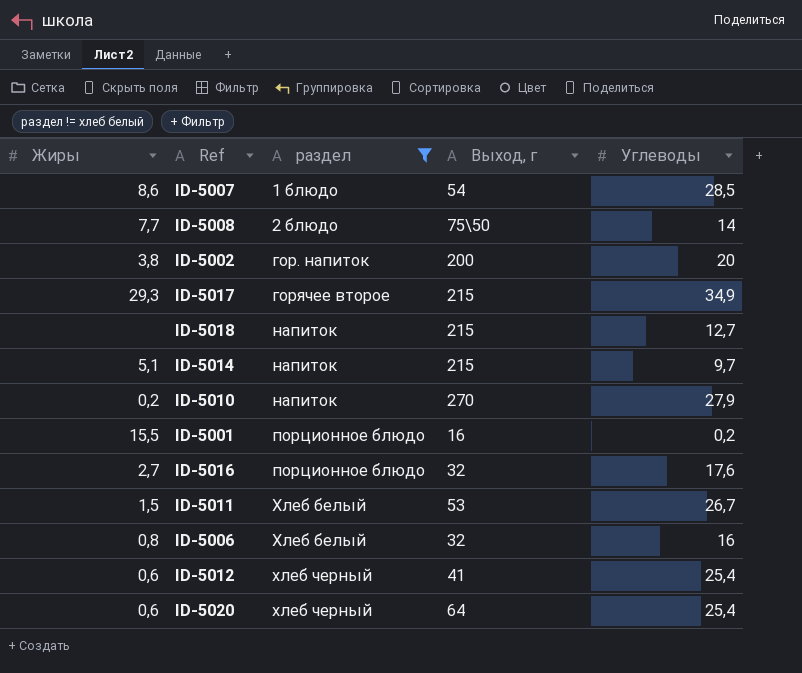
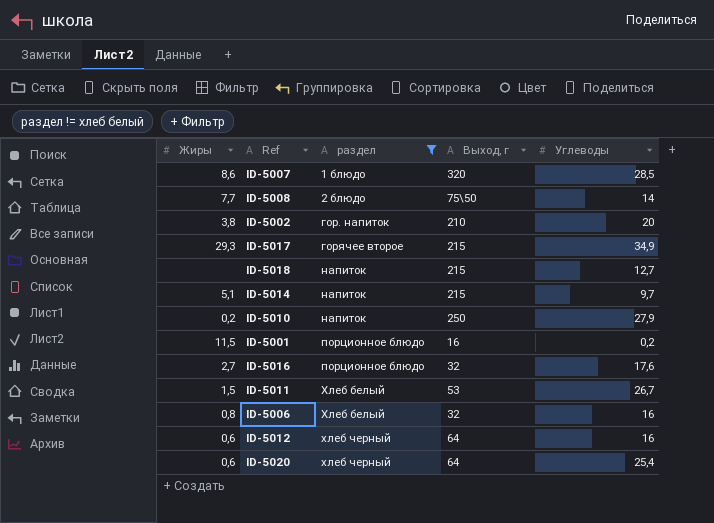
ID-5007 | Выход, г: 54 -> 320
ID-5002 | Выход, г: 200 -> 210
ID-5010 | Выход, г: 270 -> 250
ID-5001 | Жиры: 15,5 -> 11,5
ID-5012 | Выход, г: 41 -> 64
ID-5012 | Углеводы: 25,4 -> 16

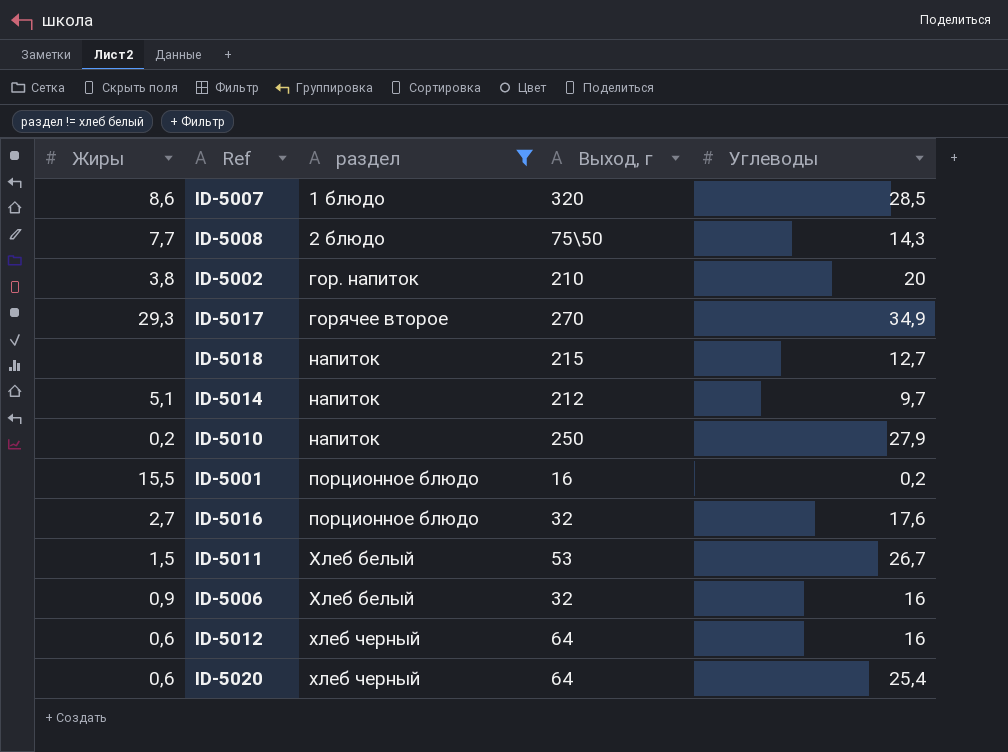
ID-5008 | Углеводы: 14 -> 14,3
ID-5017 | Выход, г: 215 -> 270
ID-5014 | Выход, г: 215 -> 212
ID-5001 | Жиры: 11,5 -> 15,5
ID-5006 | Жиры: 0,8 -> 0,9

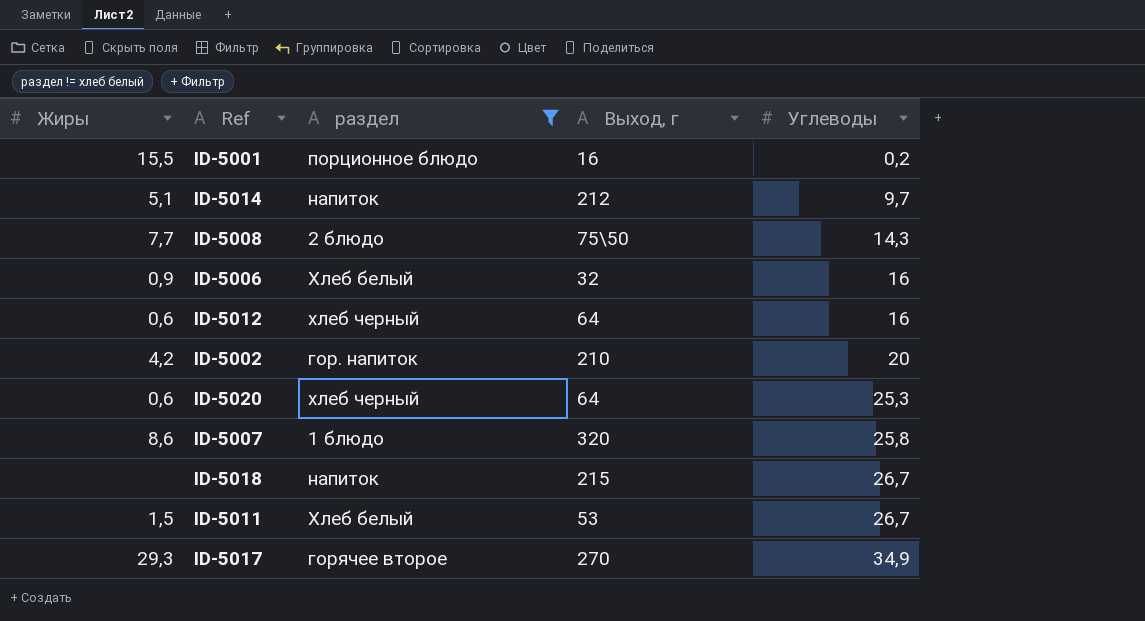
row order: раздел ascending -> Углеводы ascending
row ID-5010: 0,2 | напиток | 250 | 27,9 -> none
row ID-5016: 2,7 | порционное блюдо | 32 | 17,6 -> none
ID-5002 | Жиры: 3,8 -> 4,2
ID-5020 | Углеводы: 25,4 -> 25,3
ID-5007 | Углеводы: 28,5 -> 25,8
ID-5018 | Углеводы: 12,7 -> 26,7

